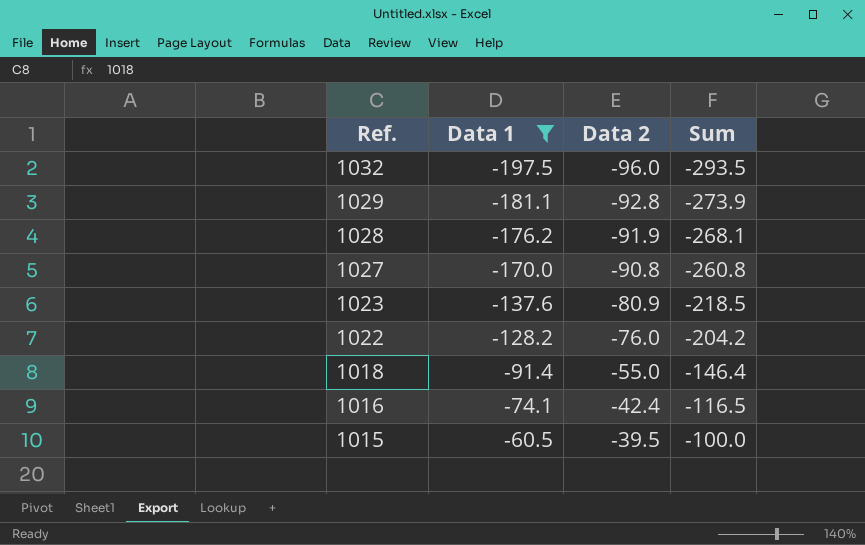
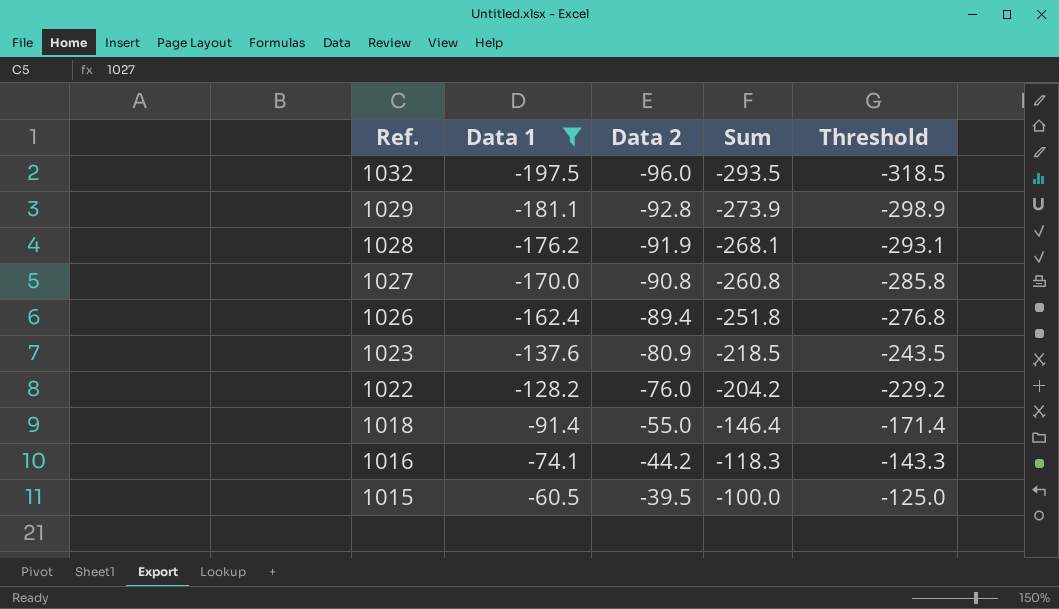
column Threshold | formula: none -> [Sum] - 25
row 1026: none -> -162.4 | -89.4 | -251.8 | -276.8
1016 | Data 2: -42.4 -> -44.2
1016 | Sum: -116.5 -> -118.3

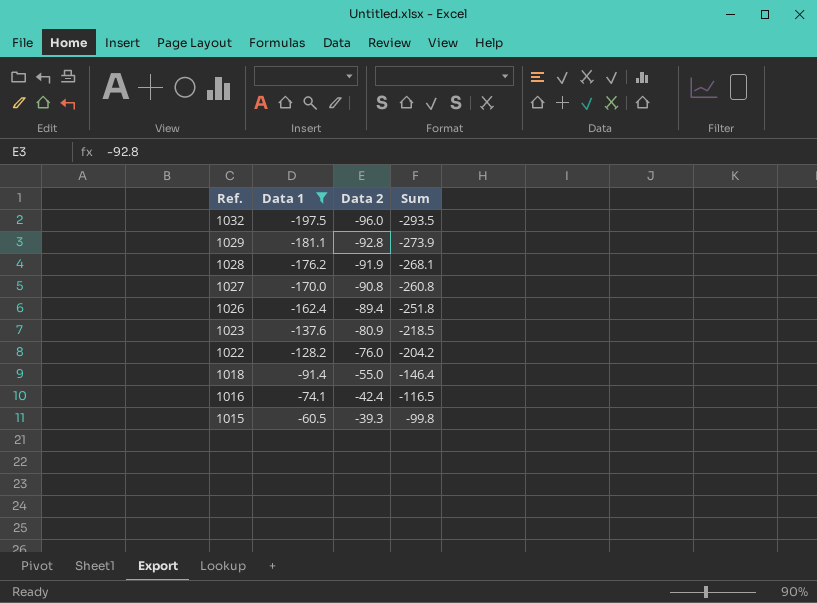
column Threshold | formula: [Sum] - 25 -> none
1016 | Data 2: -44.2 -> -42.4
1016 | Sum: -118.3 -> -116.5
1015 | Data 2: -39.5 -> -39.3
1015 | Sum: -100.0 -> -99.8

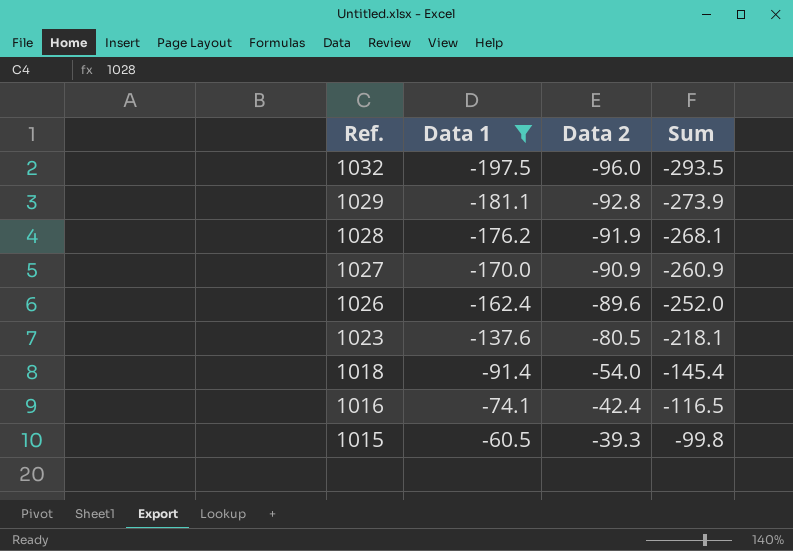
row 1022: -128.2 | -76.0 | -204.2 -> none
1027 | Data 2: -90.8 -> -90.9
1027 | Sum: -260.8 -> -260.9
1026 | Data 2: -89.4 -> -89.6
1026 | Sum: -251.8 -> -252.0
1023 | Data 2: -80.9 -> -80.5
1023 | Sum: -218.5 -> -218.1
1018 | Data 2: -55.0 -> -54.0
1018 | Sum: -146.4 -> -145.4

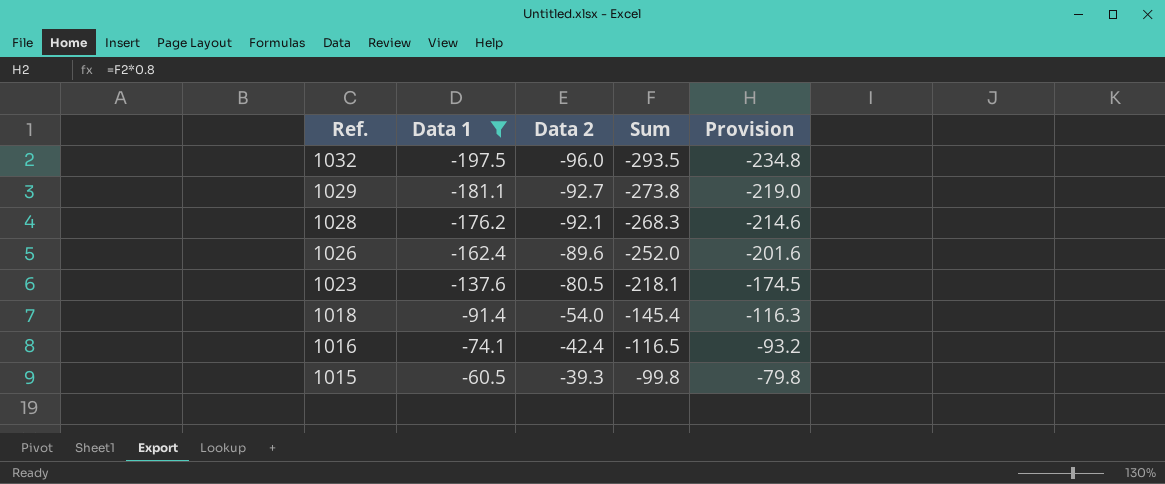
column Provision | formula: none -> [Sum] * 0.8
row 1027: -170.0 | -90.9 | -260.9 -> none
1029 | Data 2: -92.8 -> -92.7
1029 | Sum: -273.9 -> -273.8
1028 | Data 2: -91.9 -> -92.1
1028 | Sum: -268.1 -> -268.3

